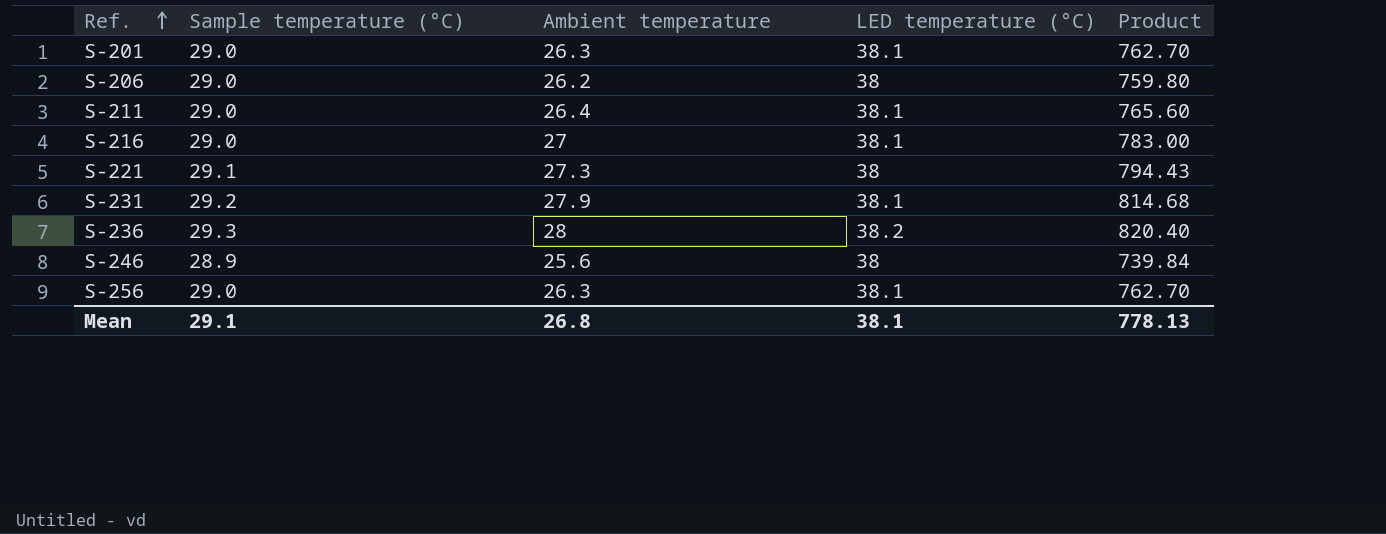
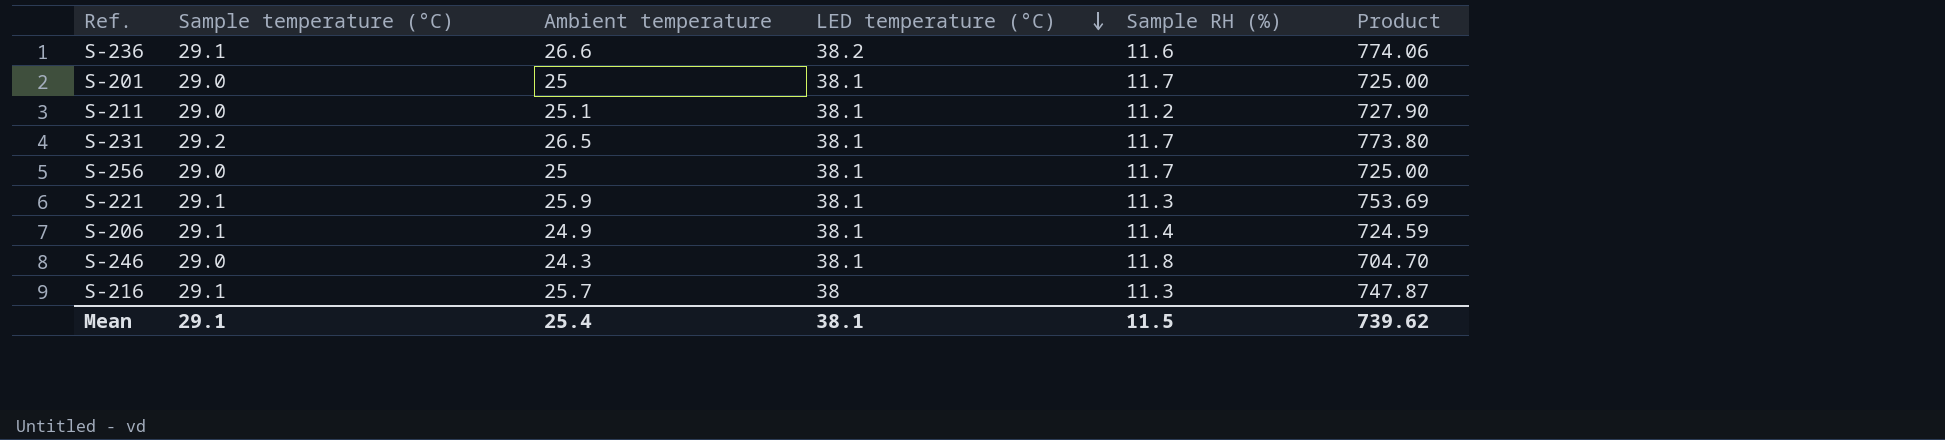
row order: Ref. ascending -> LED temperature (°C) descending
column Sample RH (%) | position: none -> 5
S-236 | Sample temperature (°C): 29.3 -> 29.1
S-236 | Ambient temperature: 28 -> 26.6
S-236 | Product: 820.40 -> 774.06
S-201 | Ambient temperature: 26.3 -> 25
S-201 | Product: 762.70 -> 725.00
S-211 | Ambient temperature: 26.4 -> 25.1
S-211 | Product: 765.60 -> 727.90
S-231 | Ambient temperature: 27.9 -> 26.5
S-231 | Product: 814.68 -> 773.80
S-256 | Ambient temperature: 26.3 -> 25
S-256 | Product: 762.70 -> 725.00
S-221 | Ambient temperature: 27.3 -> 25.9
S-221 | LED temperature (°C): 38 -> 38.1
S-221 | Product: 794.43 -> 753.69
S-206 | Sample temperature (°C): 29.0 -> 29.1
S-206 | Ambient temperature: 26.2 -> 24.9
S-206 | LED temperature (°C): 38 -> 38.1
S-206 | Product: 759.80 -> 724.59
S-246 | Sample temperature (°C): 28.9 -> 29.0
S-246 | Ambient temperature: 25.6 -> 24.3
S-246 | LED temperature (°C): 38 -> 38.1
S-246 | Product: 739.84 -> 704.70
S-216 | Sample temperature (°C): 29.0 -> 29.1
S-216 | Ambient temperature: 27 -> 25.7
S-216 | LED temperature (°C): 38.1 -> 38
S-216 | Product: 783.00 -> 747.87
Mean | Ambient temperature: 26.8 -> 25.4
Mean | Product: 778.13 -> 739.62

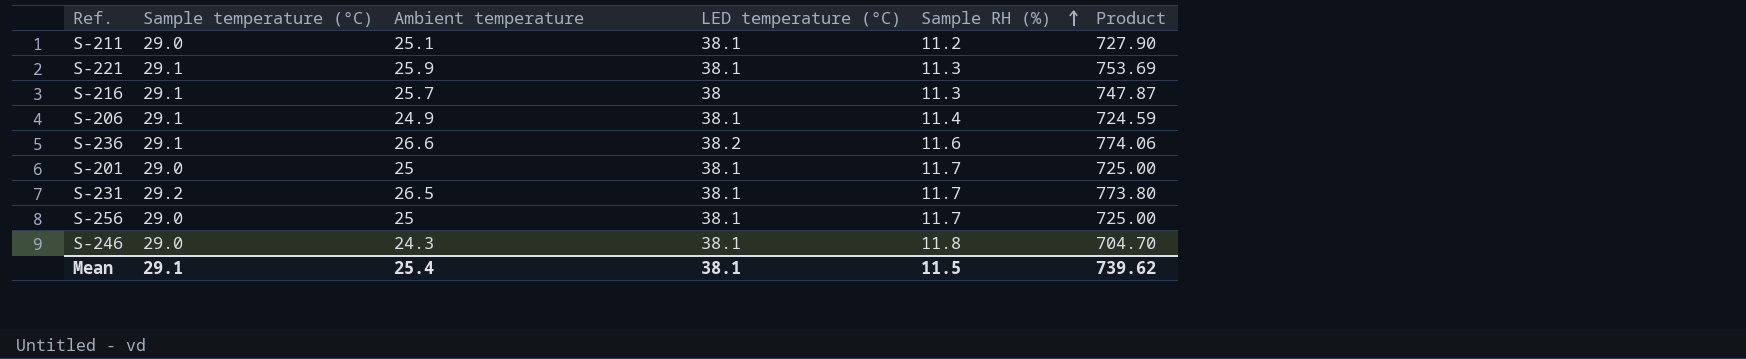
row order: LED temperature (°C) descending -> Sample RH (%) ascending

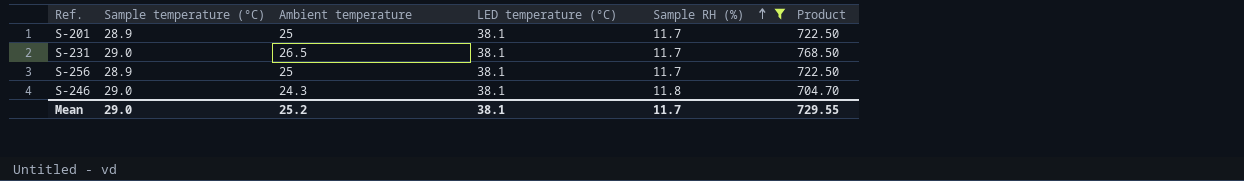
filter: none -> Sample RH (%) >= 11.7
S-201 | Sample temperature (°C): 29.0 -> 28.9
S-201 | Product: 725.00 -> 722.50
S-231 | Sample temperature (°C): 29.2 -> 29.0
S-231 | Product: 773.80 -> 768.50
S-256 | Sample temperature (°C): 29.0 -> 28.9
S-256 | Product: 725.00 -> 722.50
Mean | Sample temperature (°C): 29.1 -> 29.0
Mean | Ambient temperature: 25.4 -> 25.2
Mean | Sample RH (%): 11.5 -> 11.7
Mean | Product: 739.62 -> 729.55

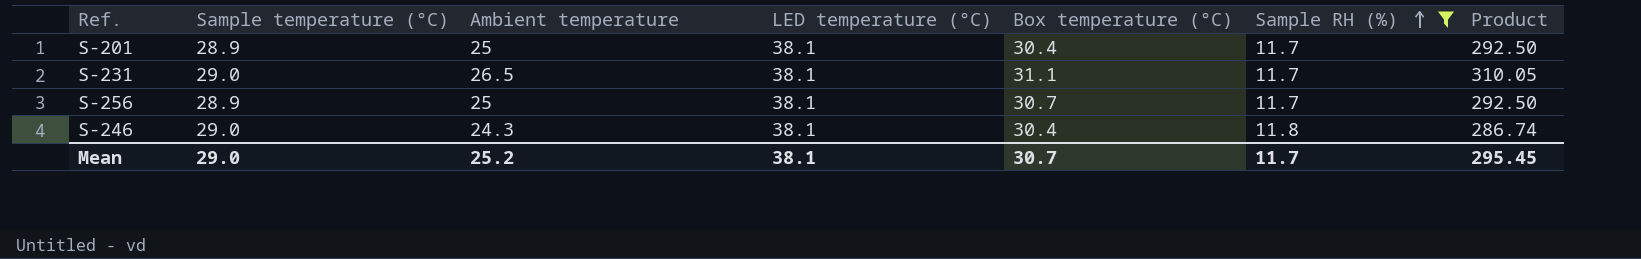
column Box temperature (°C) | position: none -> 5
column Product | formula: [Sample temperature (°C)] * [Ambient temperature] -> [Ambient temperature] * [Sample RH (%)]
Mean | Product: 729.55 -> 295.45

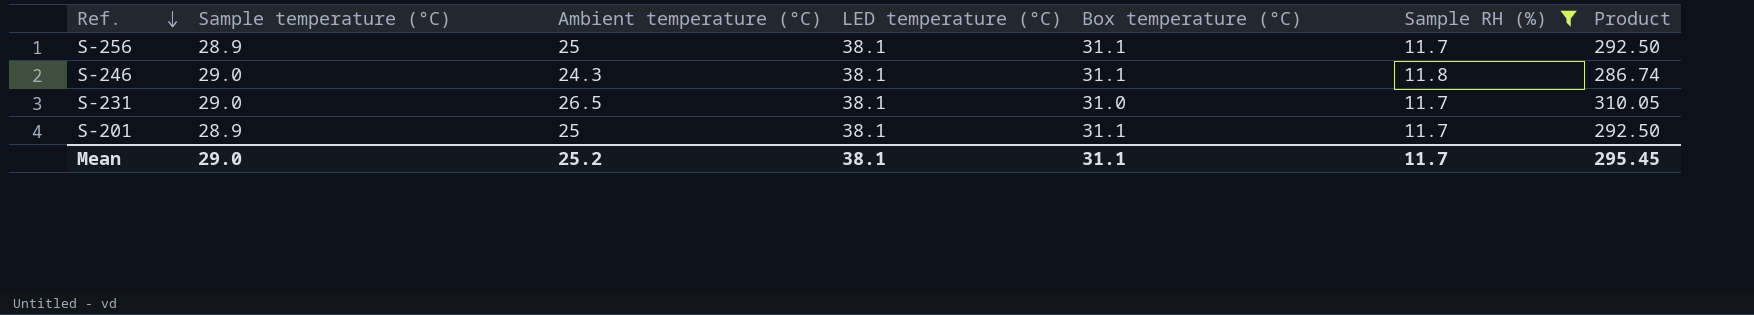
row order: Sample RH (%) ascending -> Ref. descending
column name: Ambient temperature -> Ambient temperature (°C)
S-256 | Box temperature (°C): 30.7 -> 31.1
S-246 | Box temperature (°C): 30.4 -> 31.1
S-231 | Box temperature (°C): 31.1 -> 31.0
S-201 | Box temperature (°C): 30.4 -> 31.1
Mean | Box temperature (°C): 30.7 -> 31.1

